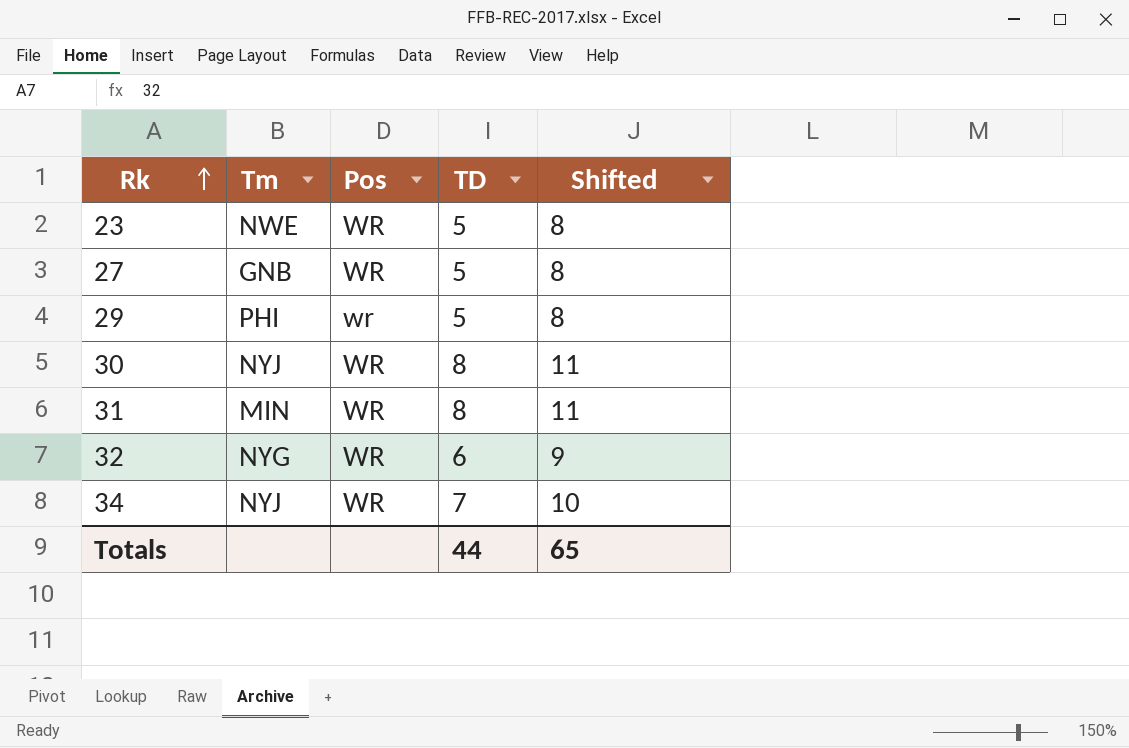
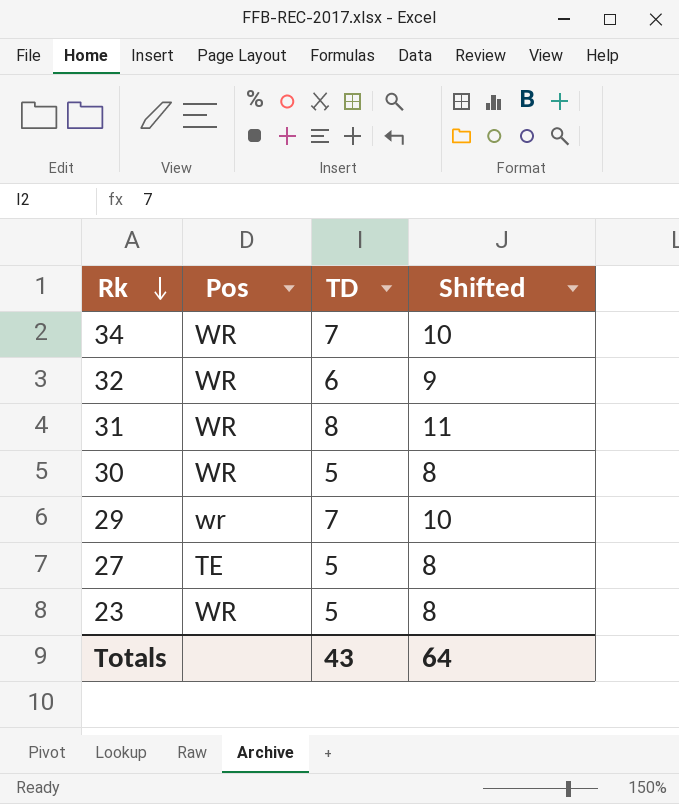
row order: Rk ascending -> Rk descending
column Tm | position: 2 -> none
30 | TD: 8 -> 5
30 | Shifted: 11 -> 8
29 | TD: 5 -> 7
29 | Shifted: 8 -> 10
27 | Pos: WR -> TE
Totals | TD: 44 -> 43
Totals | Shifted: 65 -> 64

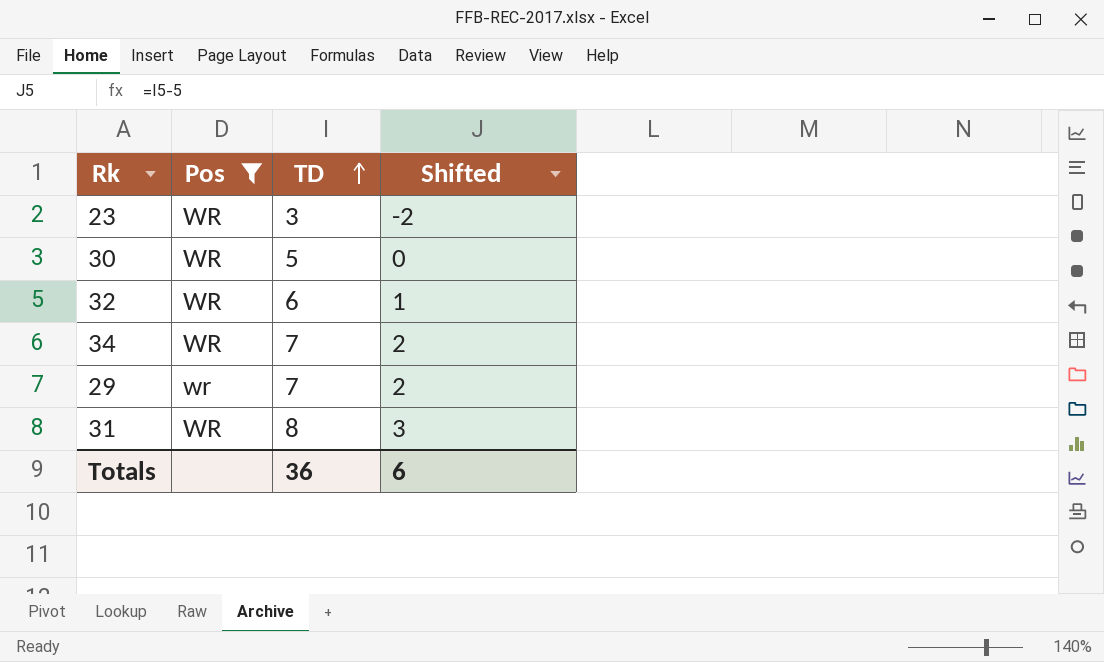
filter: none -> Pos != TE
row order: Rk descending -> TD ascending
column Shifted | formula: [TD] + 3 -> [TD] - 5
23 | TD: 5 -> 3
Totals | TD: 43 -> 36
Totals | Shifted: 64 -> 6

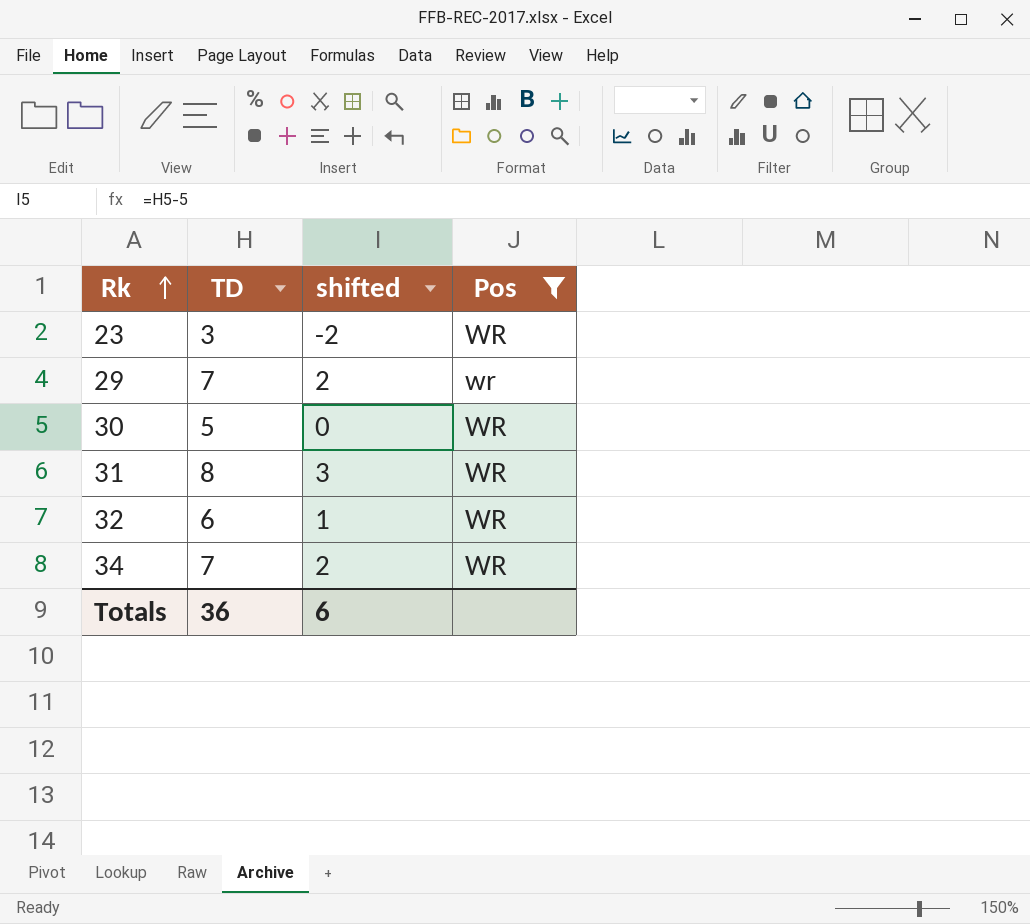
row order: TD ascending -> Rk ascending
column name: Shifted -> shifted
column Pos | position: 2 -> 4

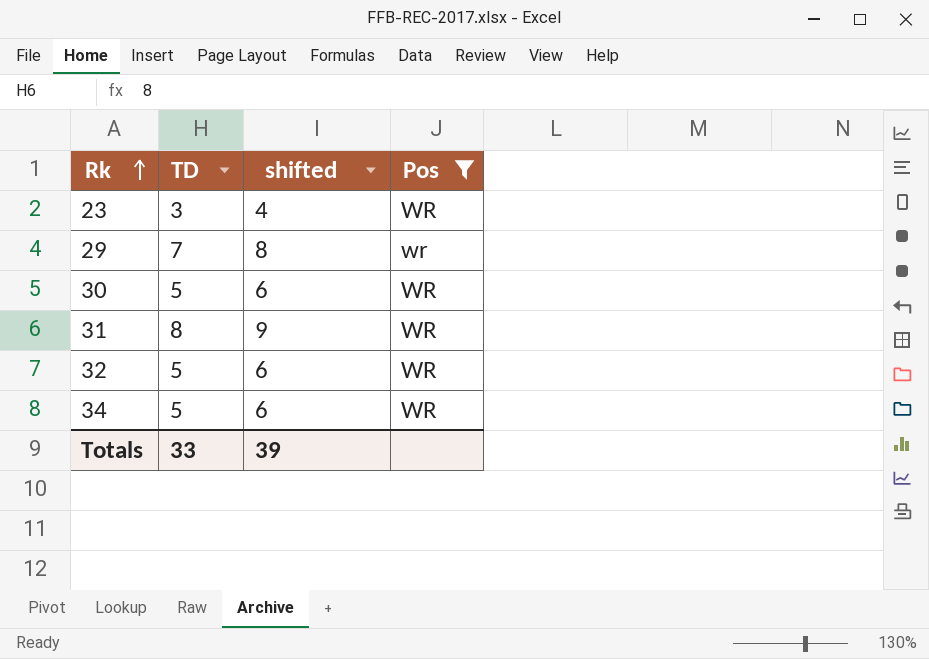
column shifted | formula: [TD] - 5 -> [TD] + 1
32 | TD: 6 -> 5
34 | TD: 7 -> 5
Totals | TD: 36 -> 33
Totals | shifted: 6 -> 39

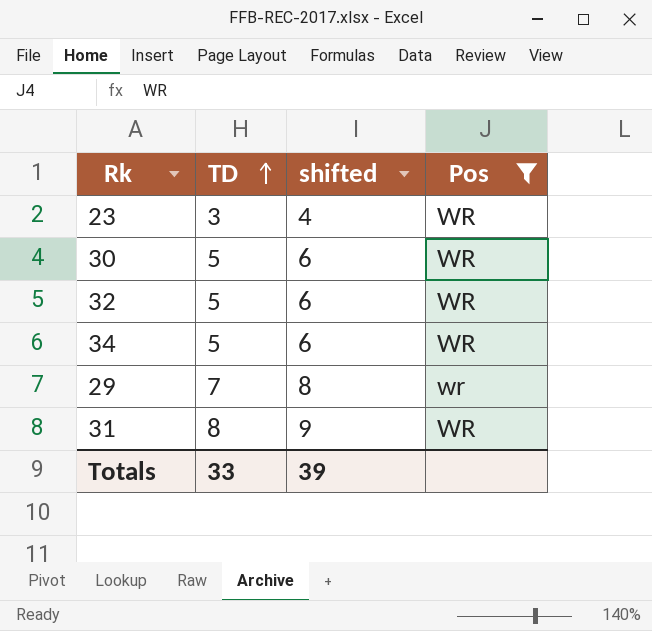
row order: Rk ascending -> TD ascending

